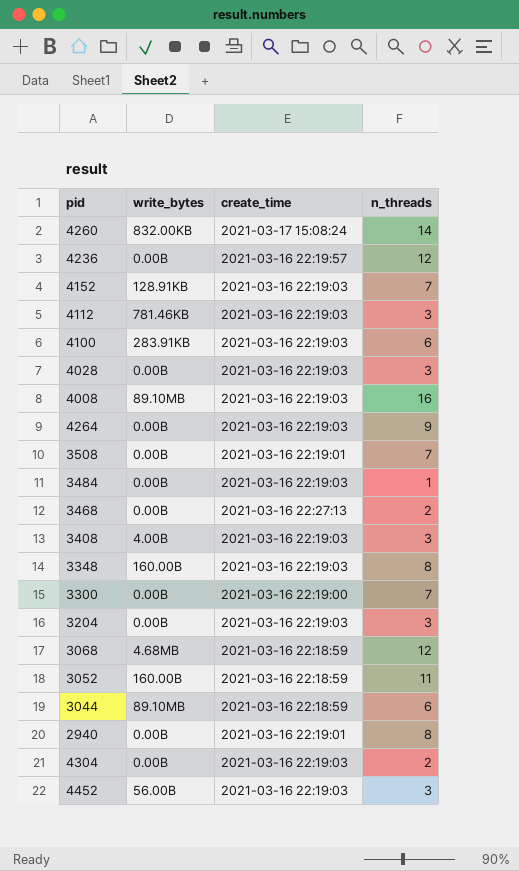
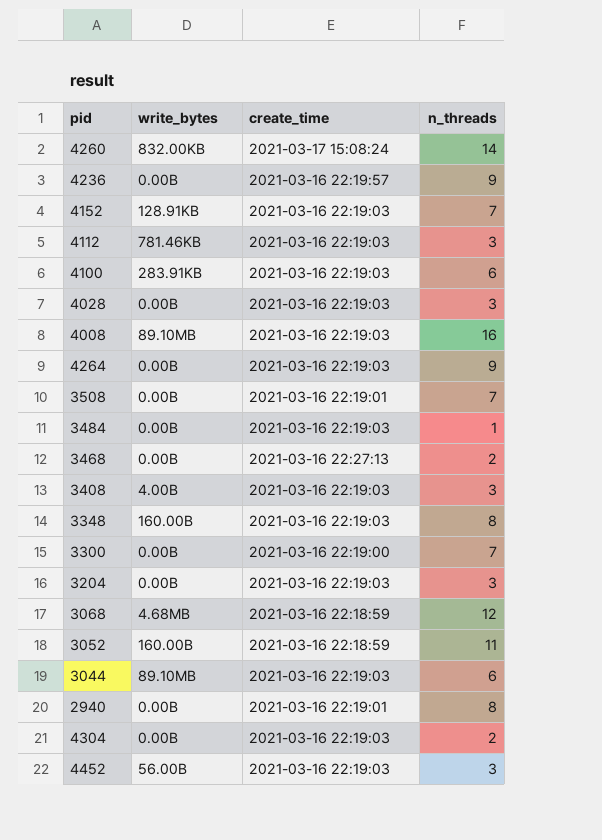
4236 | n_threads: 12 -> 9
3044 | create_time: 2021-03-16 22:18:59 -> 2021-03-16 22:19:03

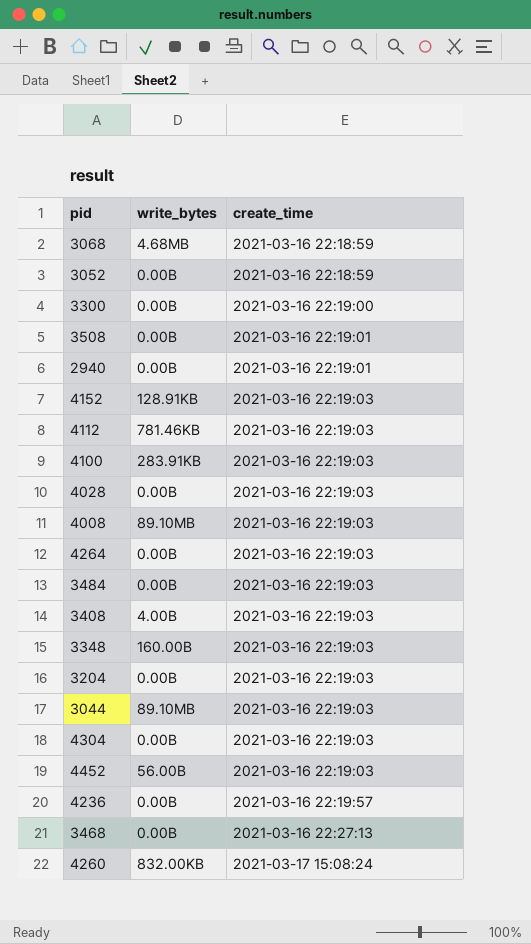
row order: none -> create_time ascending
column n_threads | position: 4 -> none
3052 | write_bytes: 160.00B -> 0.00B

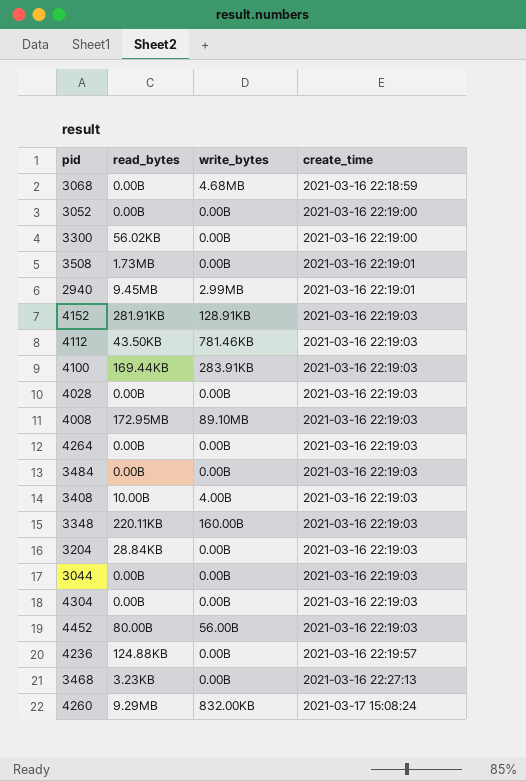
column read_bytes | position: none -> 2
3052 | create_time: 2021-03-16 22:18:59 -> 2021-03-16 22:19:00
2940 | write_bytes: 0.00B -> 2.99MB
3044 | write_bytes: 89.10MB -> 0.00B

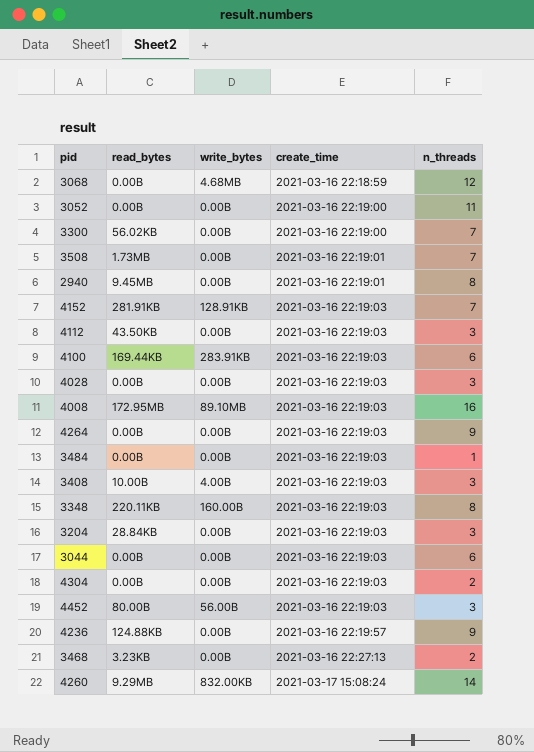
column n_threads | position: none -> 5
2940 | write_bytes: 2.99MB -> 0.00B
4112 | write_bytes: 781.46KB -> 0.00B

